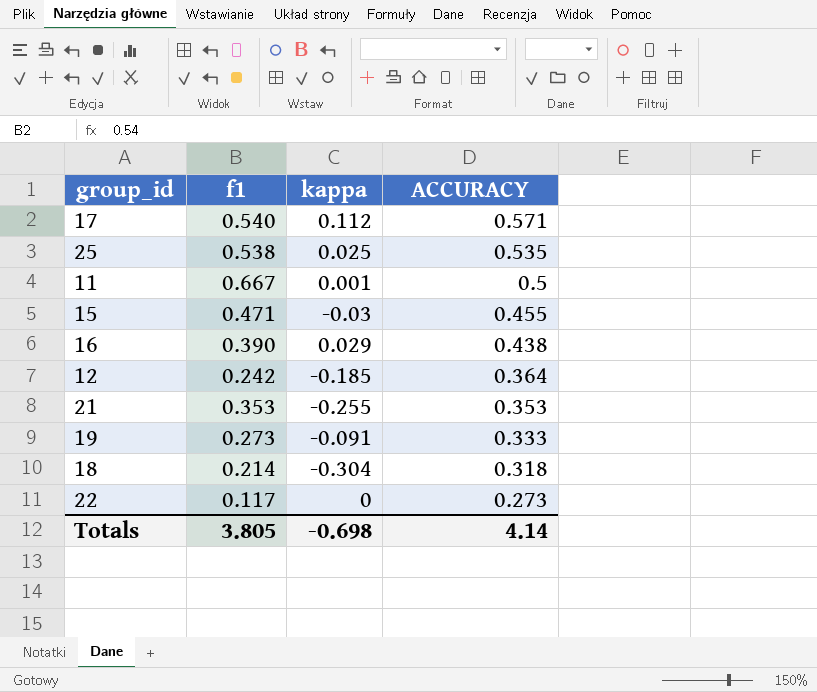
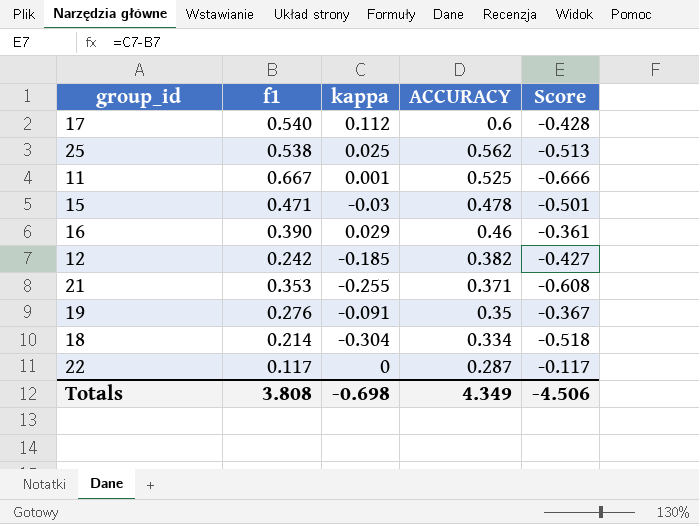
column Score | formula: none -> [kappa] - [f1]
17 | ACCURACY: 0.571 -> 0.6
25 | ACCURACY: 0.535 -> 0.562
11 | ACCURACY: 0.5 -> 0.525
15 | ACCURACY: 0.455 -> 0.478
16 | ACCURACY: 0.438 -> 0.46
12 | ACCURACY: 0.364 -> 0.382
21 | ACCURACY: 0.353 -> 0.371
19 | f1: 0.273 -> 0.276
19 | ACCURACY: 0.333 -> 0.35
18 | ACCURACY: 0.318 -> 0.334
22 | ACCURACY: 0.273 -> 0.287
Totals | f1: 3.805 -> 3.808
Totals | ACCURACY: 4.14 -> 4.349

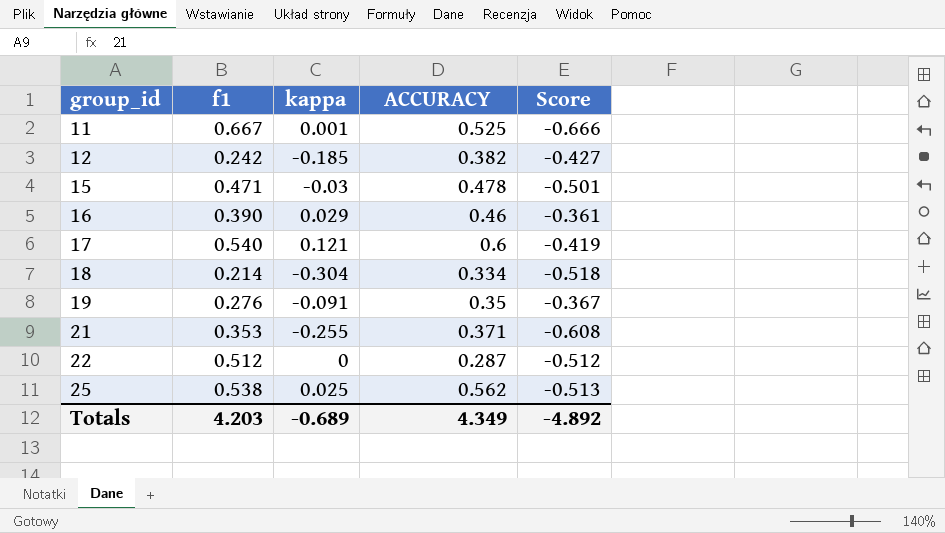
row order: ACCURACY descending -> group_id ascending
17 | kappa: 0.112 -> 0.121
17 | Score: -0.428 -> -0.419
22 | f1: 0.117 -> 0.512
22 | Score: -0.117 -> -0.512
Totals | f1: 3.808 -> 4.203
Totals | kappa: -0.698 -> -0.689
Totals | Score: -4.506 -> -4.892

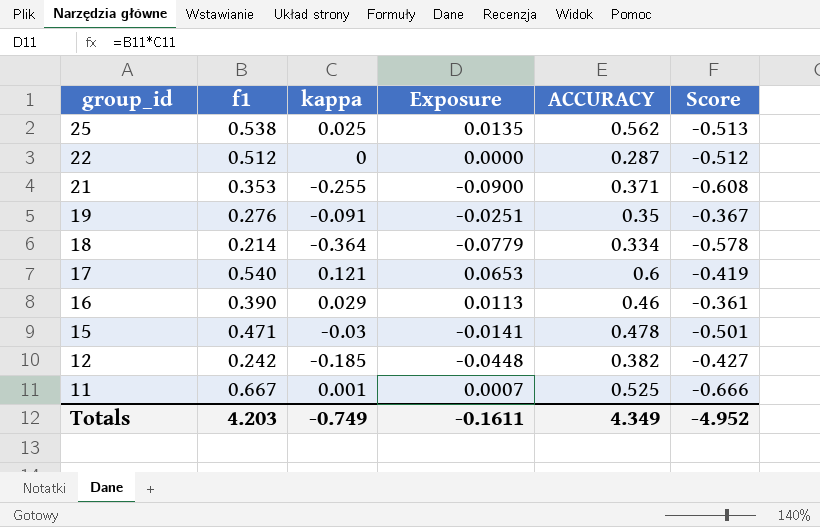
row order: group_id ascending -> group_id descending
column Exposure | formula: none -> [f1] * [kappa]
18 | kappa: -0.304 -> -0.364
18 | Score: -0.518 -> -0.578
Totals | kappa: -0.689 -> -0.749
Totals | Score: -4.892 -> -4.952

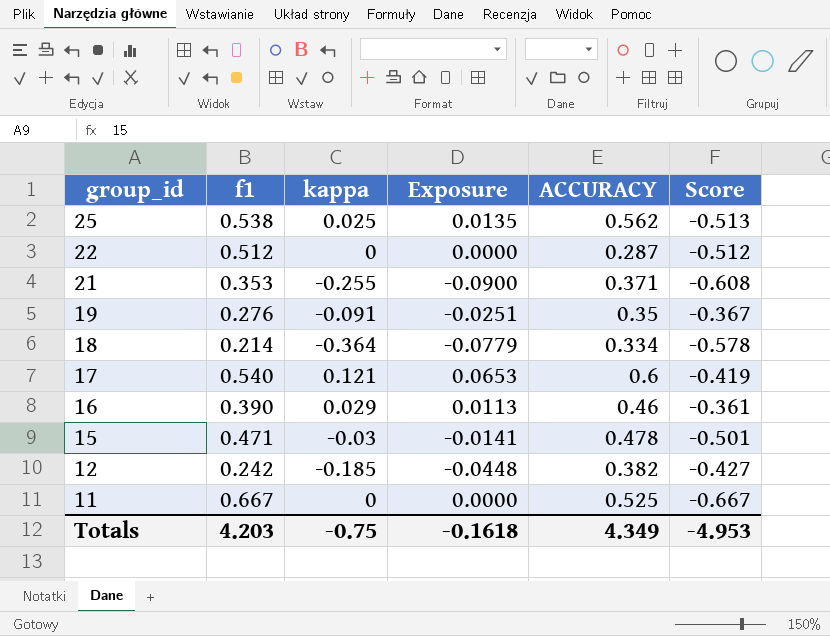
11 | kappa: 0.001 -> 0
11 | Exposure: 0.0007 -> 0.0000
11 | Score: -0.666 -> -0.667
Totals | kappa: -0.749 -> -0.75
Totals | Exposure: -0.1611 -> -0.1618
Totals | Score: -4.952 -> -4.953

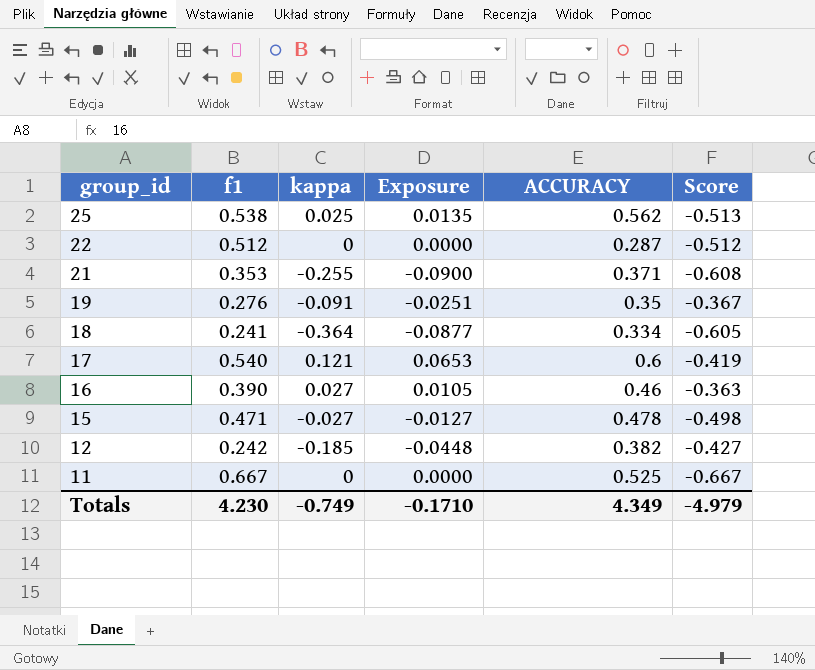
18 | f1: 0.214 -> 0.241
18 | Exposure: -0.0779 -> -0.0877
18 | Score: -0.578 -> -0.605
16 | kappa: 0.029 -> 0.027
16 | Exposure: 0.0113 -> 0.0105
16 | Score: -0.361 -> -0.363
15 | kappa: -0.03 -> -0.027
15 | Exposure: -0.0141 -> -0.0127
15 | Score: -0.501 -> -0.498
Totals | f1: 4.203 -> 4.230
Totals | kappa: -0.75 -> -0.749
Totals | Exposure: -0.1618 -> -0.1710
Totals | Score: -4.953 -> -4.979

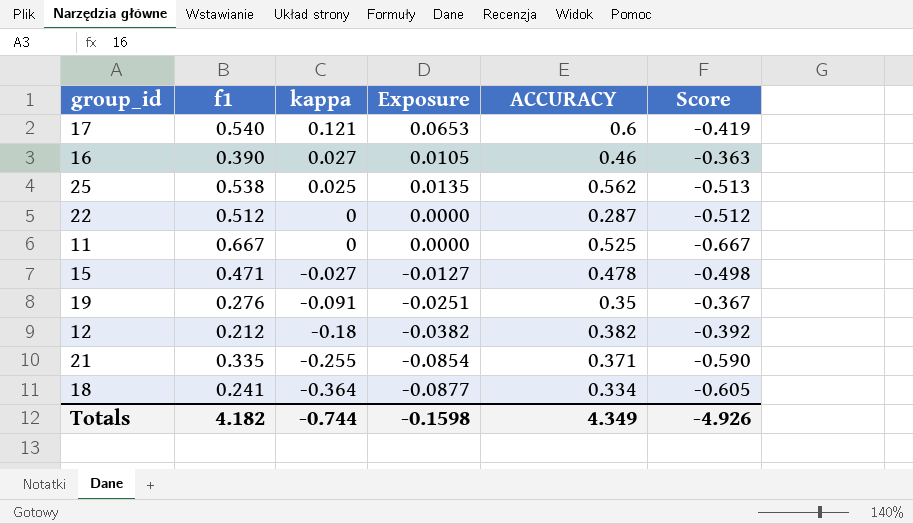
row order: group_id descending -> kappa descending
12 | f1: 0.242 -> 0.212
12 | kappa: -0.185 -> -0.18
12 | Exposure: -0.0448 -> -0.0382
12 | Score: -0.427 -> -0.392
21 | f1: 0.353 -> 0.335
21 | Exposure: -0.0900 -> -0.0854
21 | Score: -0.608 -> -0.590
Totals | f1: 4.230 -> 4.182
Totals | kappa: -0.749 -> -0.744
Totals | Exposure: -0.1710 -> -0.1598
Totals | Score: -4.979 -> -4.926

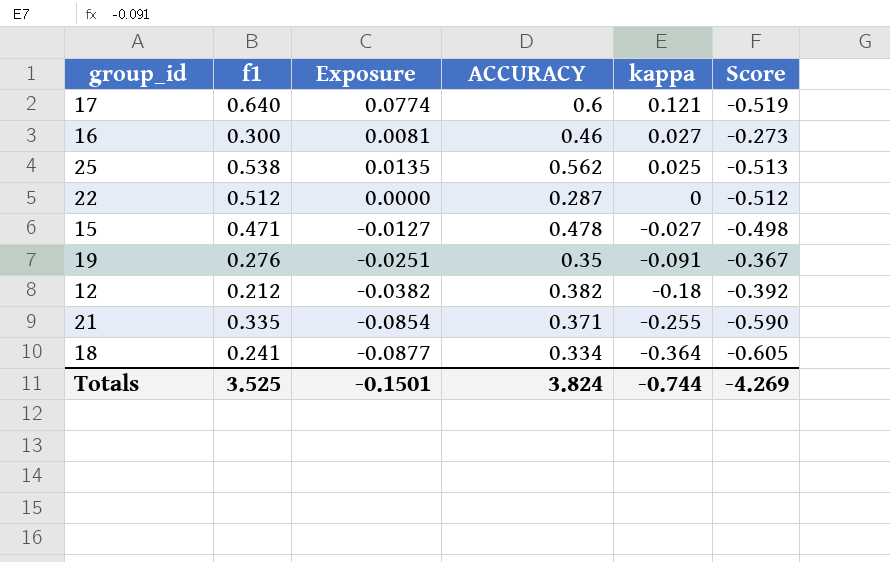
column kappa | position: 3 -> 5
row 11: 0.667 | 0 | 0.0000 | 0.525 | -0.667 -> none
17 | f1: 0.540 -> 0.640
17 | Exposure: 0.0653 -> 0.0774
17 | Score: -0.419 -> -0.519
16 | f1: 0.390 -> 0.300
16 | Exposure: 0.0105 -> 0.0081
16 | Score: -0.363 -> -0.273
Totals | f1: 4.182 -> 3.525
Totals | Exposure: -0.1598 -> -0.1501
Totals | ACCURACY: 4.349 -> 3.824
Totals | Score: -4.926 -> -4.269

